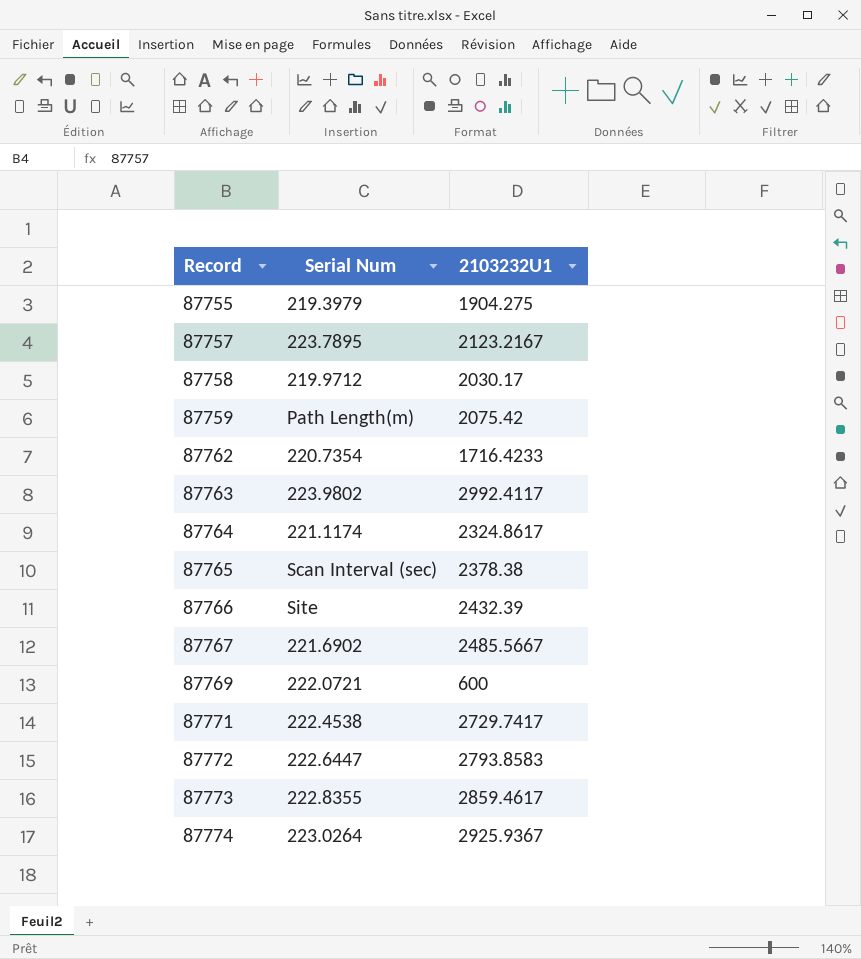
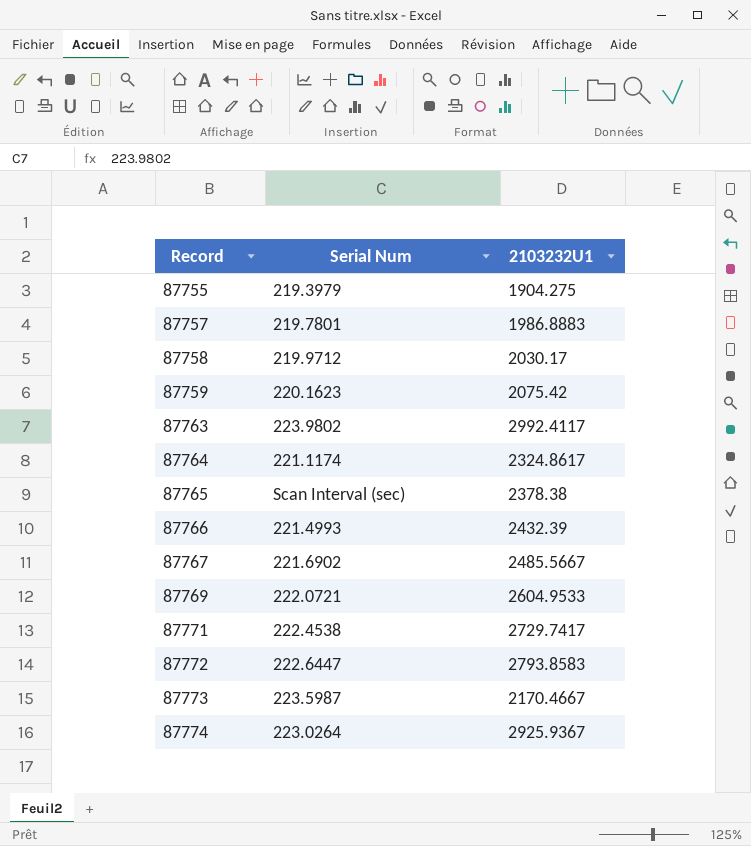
row 87762: 220.7354 | 1716.4233 -> none
87757 | Serial Num: 223.7895 -> 219.7801
87757 | 2103232U1: 2123.2167 -> 1986.8883
87759 | Serial Num: Path Length(m) -> 220.1623
87766 | Serial Num: Site -> 221.4993
87769 | 2103232U1: 600 -> 2604.9533
87773 | Serial Num: 222.8355 -> 223.5987
87773 | 2103232U1: 2859.4617 -> 2170.4667

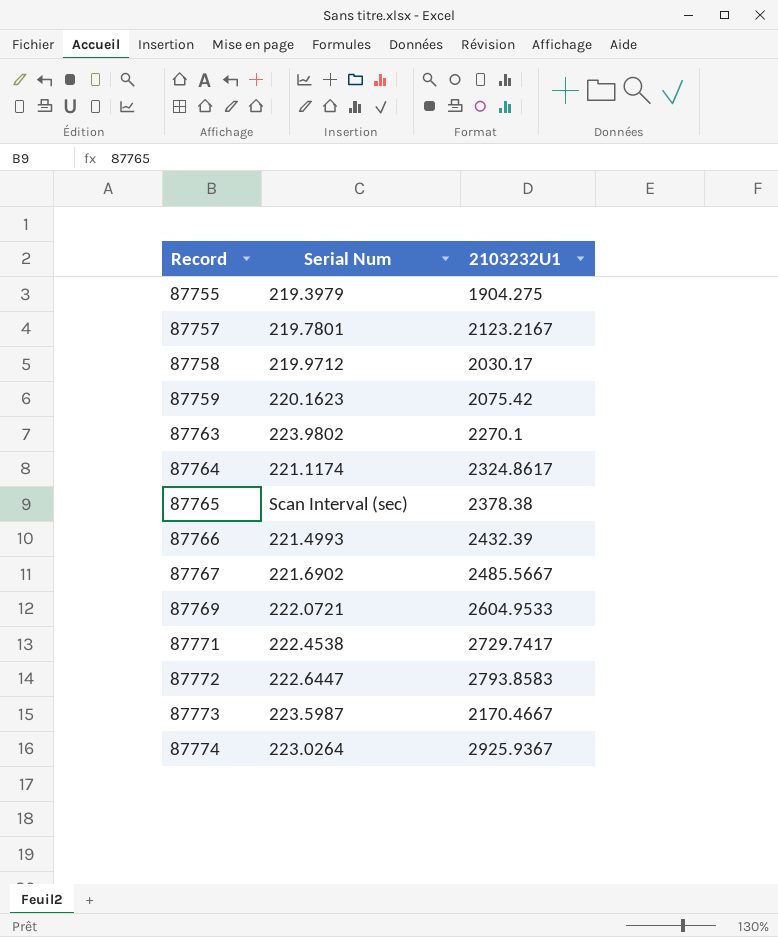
87757 | 2103232U1: 1986.8883 -> 2123.2167
87763 | 2103232U1: 2992.4117 -> 2270.1

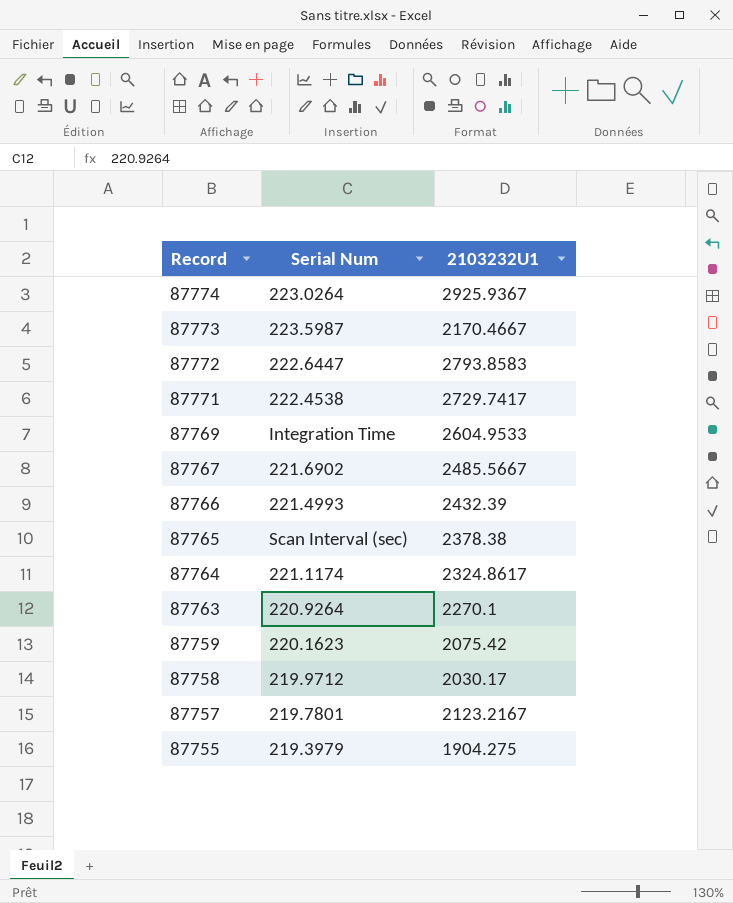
row order: Record ascending -> Record descending
87769 | Serial Num: 222.0721 -> Integration Time
87763 | Serial Num: 223.9802 -> 220.9264

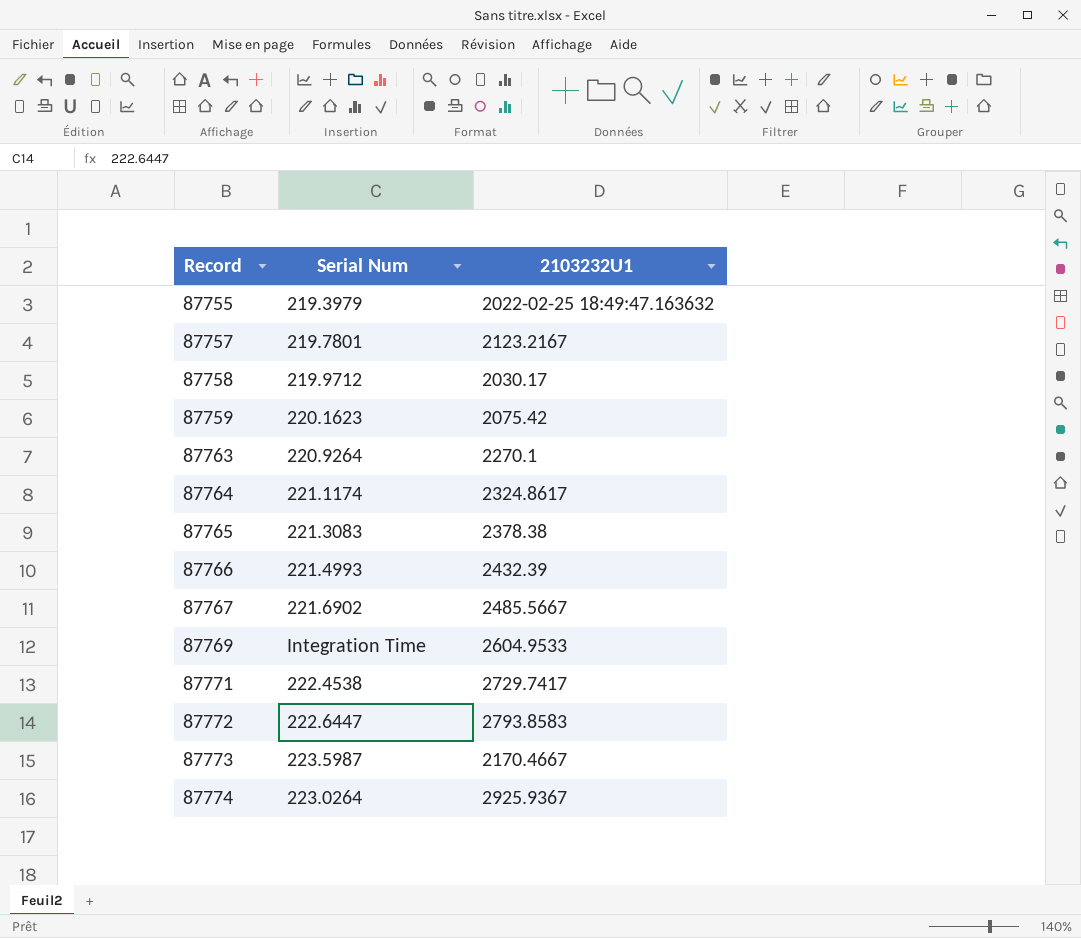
row order: Record descending -> Record ascending
87755 | 2103232U1: 1904.275 -> 2022-02-25 18:49:47.163632
87765 | Serial Num: Scan Interval (sec) -> 221.3083

